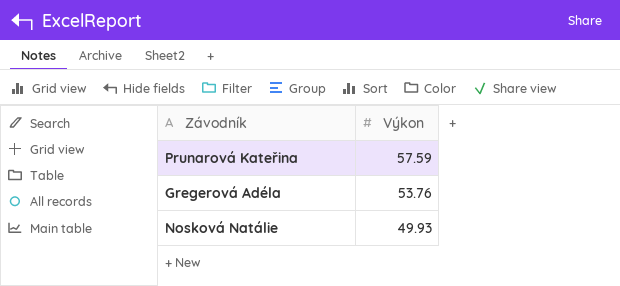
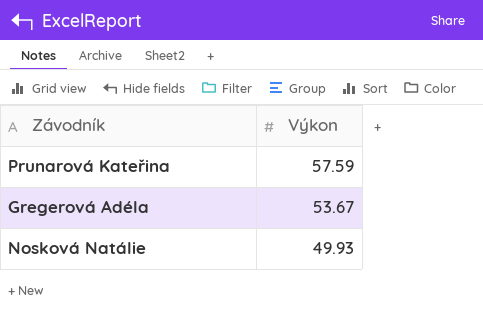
Gregerová Adéla | Výkon: 53.76 -> 53.67

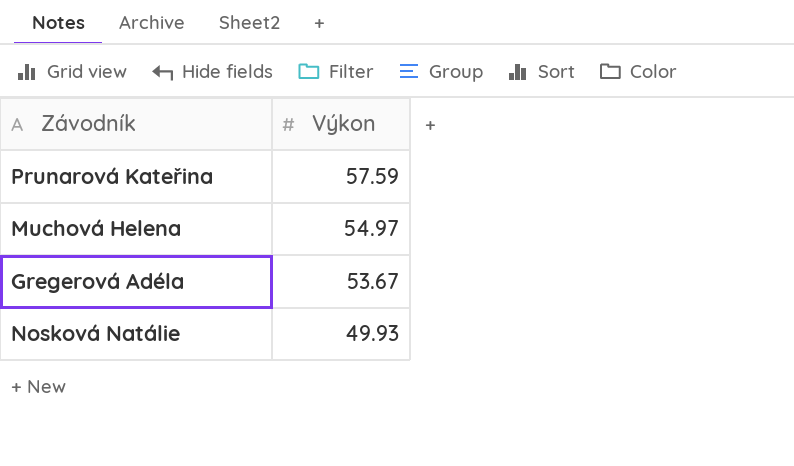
row Muchová Helena: none -> 54.97

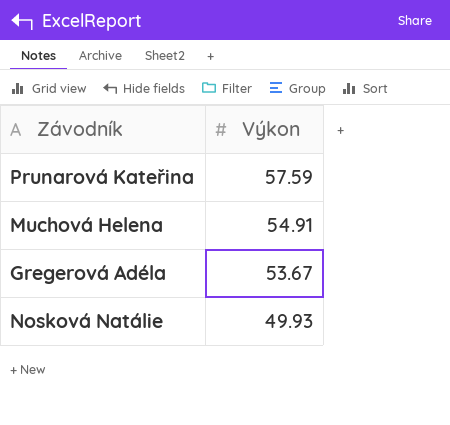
Muchová Helena | Výkon: 54.97 -> 54.91

